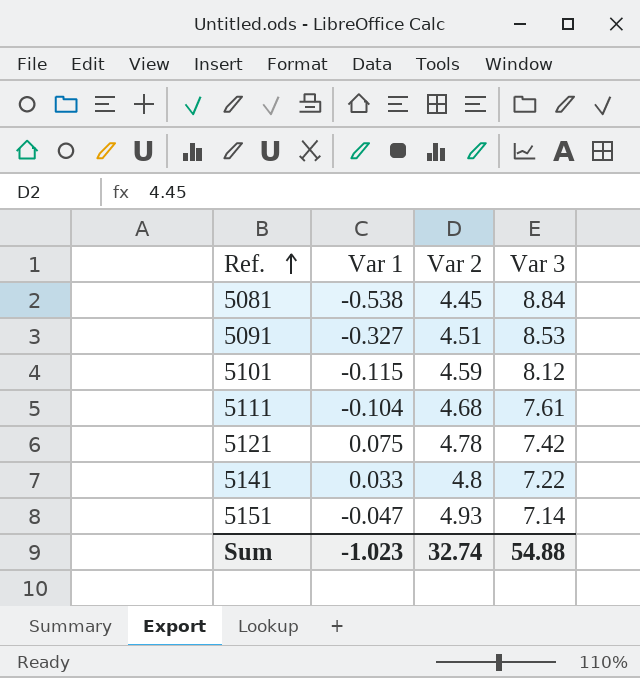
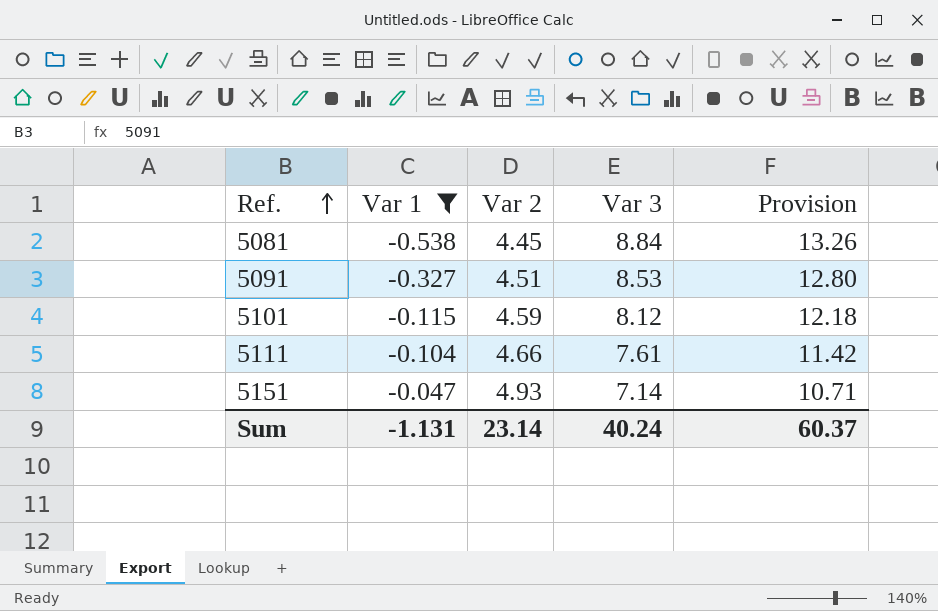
filter: none -> Var 1 <= -0.047
column Provision | formula: none -> [Var 3] * 1.5
5111 | Var 2: 4.68 -> 4.66
Sum | Var 1: -1.023 -> -1.131
Sum | Var 2: 32.74 -> 23.14
Sum | Var 3: 54.88 -> 40.24

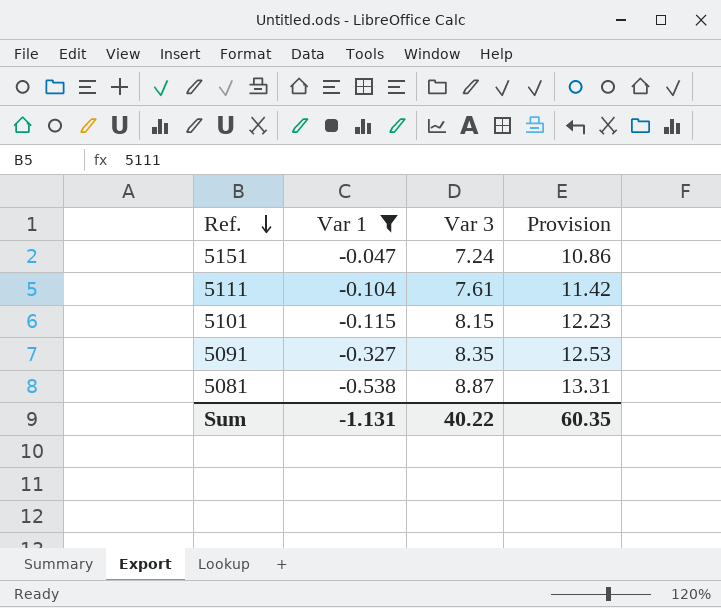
row order: Ref. ascending -> Ref. descending
column Var 2 | position: 3 -> none
5151 | Var 3: 7.14 -> 7.24
5151 | Provision: 10.71 -> 10.86
5101 | Var 3: 8.12 -> 8.15
5101 | Provision: 12.18 -> 12.23
5091 | Var 3: 8.53 -> 8.35
5091 | Provision: 12.80 -> 12.53
5081 | Var 3: 8.84 -> 8.87
5081 | Provision: 13.26 -> 13.31
Sum | Var 3: 40.24 -> 40.22
Sum | Provision: 60.37 -> 60.35

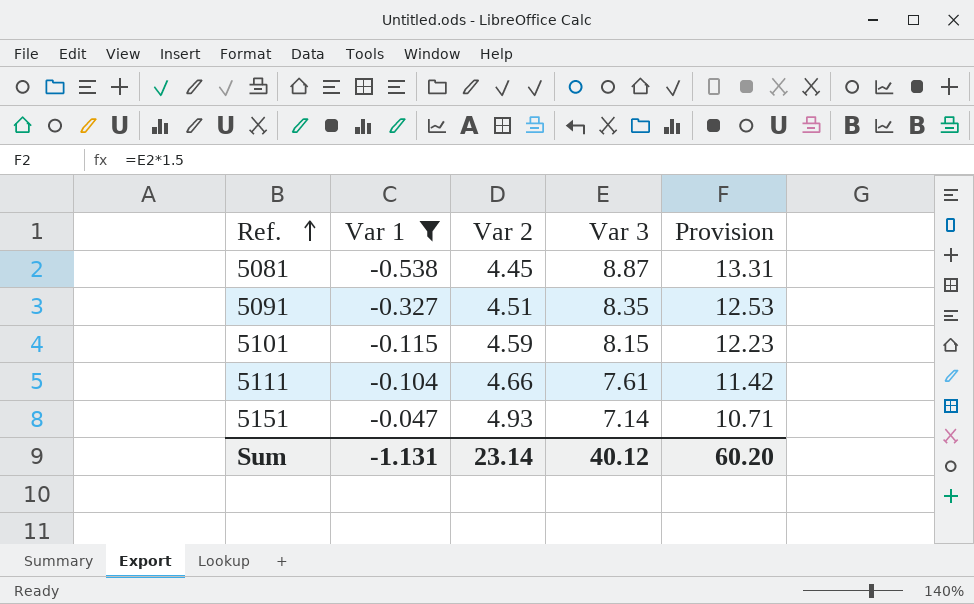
row order: Ref. descending -> Ref. ascending
column Var 2 | position: none -> 3
5151 | Var 3: 7.24 -> 7.14
5151 | Provision: 10.86 -> 10.71
Sum | Var 3: 40.22 -> 40.12
Sum | Provision: 60.35 -> 60.20

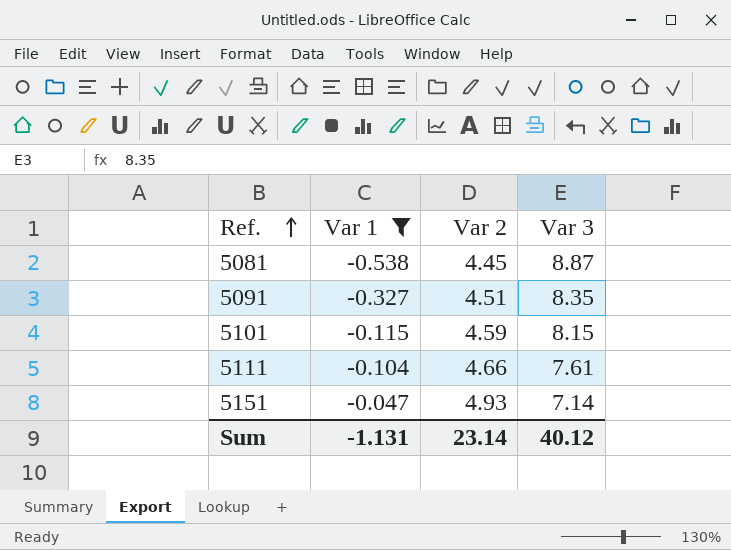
column Provision | formula: [Var 3] * 1.5 -> none

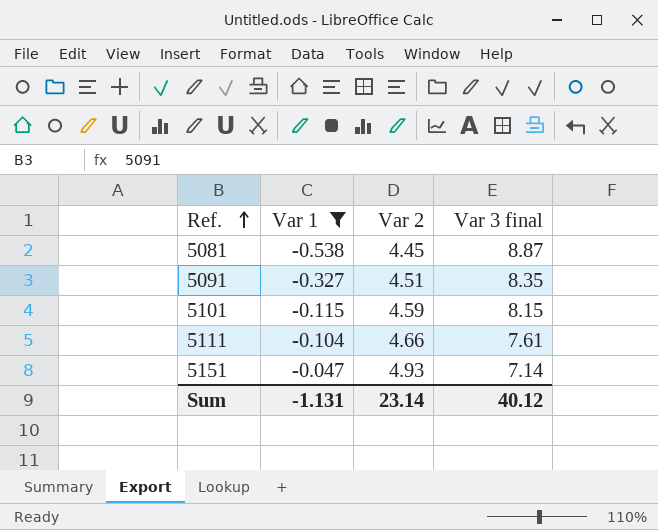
column name: Var 3 -> Var 3 final

